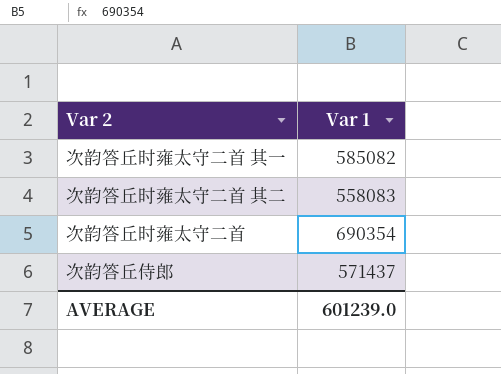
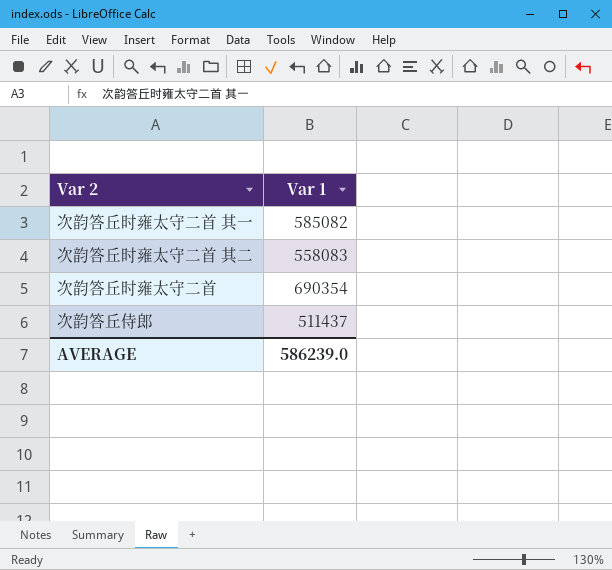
次韵答丘侍郎 | Var 1: 571437 -> 511437
AVERAGE | Var 1: 601239.0 -> 586239.0

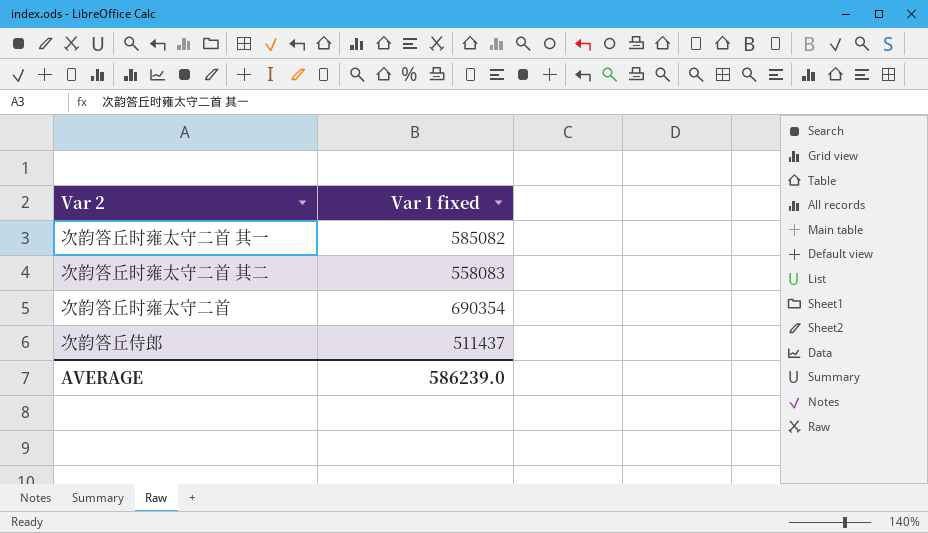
column name: Var 1 -> Var 1 fixed

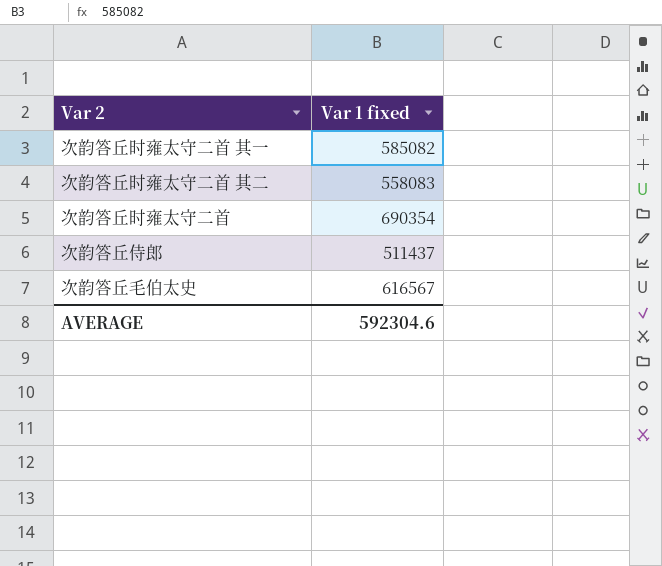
row 次韵答丘毛伯太史: none -> 616567
AVERAGE | Var 1 fixed: 586239.0 -> 592304.6

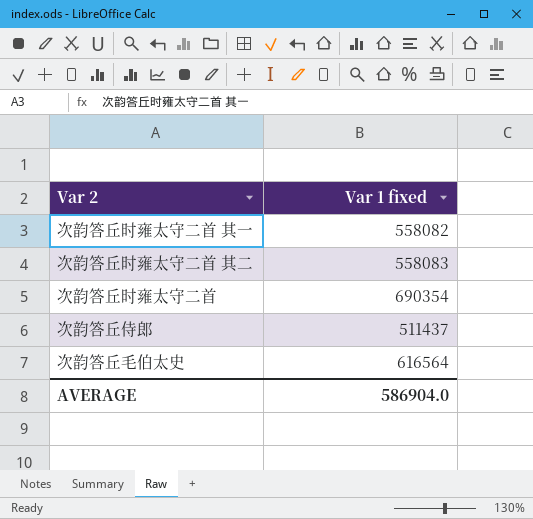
次韵答丘时雍太守二首 其一 | Var 1 fixed: 585082 -> 558082
次韵答丘毛伯太史 | Var 1 fixed: 616567 -> 616564
AVERAGE | Var 1 fixed: 592304.6 -> 586904.0

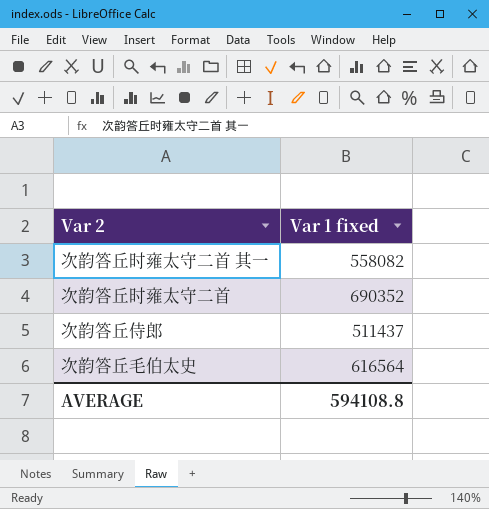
row 次韵答丘时雍太守二首 其二: 558083 -> none
次韵答丘时雍太守二首 | Var 1 fixed: 690354 -> 690352
AVERAGE | Var 1 fixed: 586904.0 -> 594108.8

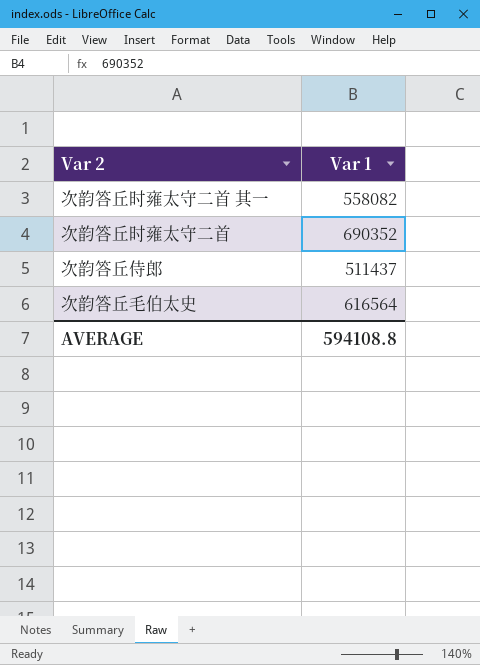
column name: Var 1 fixed -> Var 1

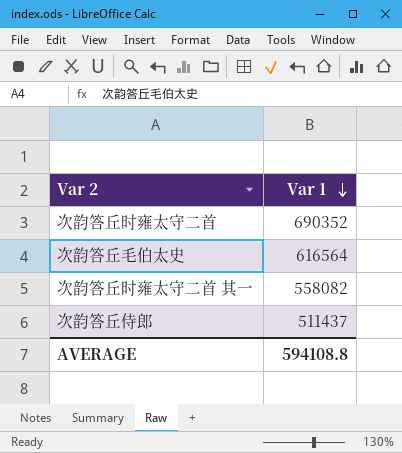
row order: none -> Var 1 descending

